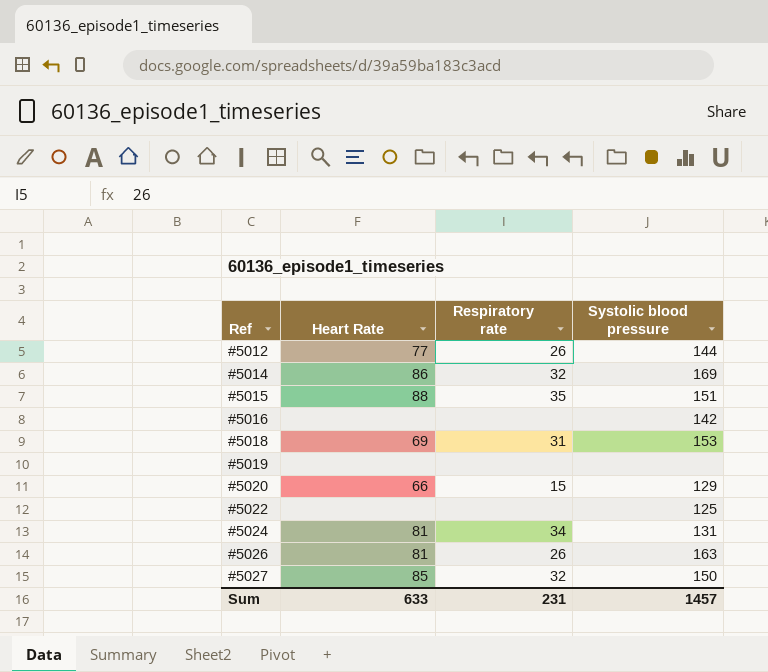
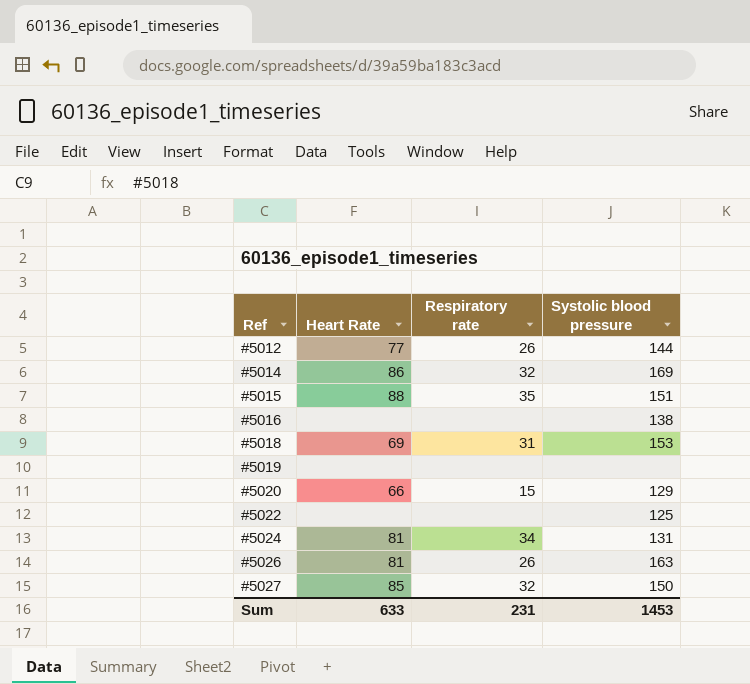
#5016 | Systolic blood pressure: 142 -> 138
Sum | Systolic blood pressure: 1457 -> 1453

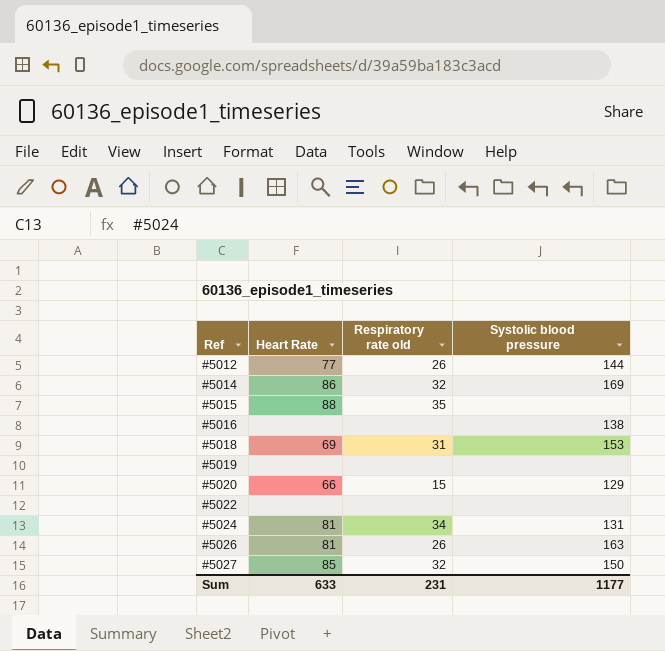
column name: Respiratory rate -> Respiratory rate old
#5015 | Systolic blood pressure: 151 -> none
#5022 | Systolic blood pressure: 125 -> none
Sum | Systolic blood pressure: 1453 -> 1177

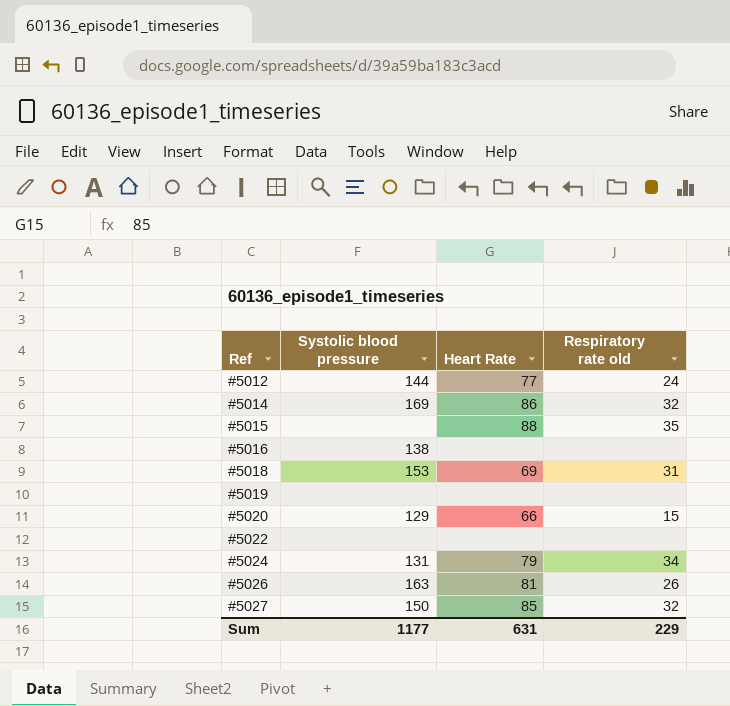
column Systolic blood pressure | position: 4 -> 2
#5012 | Respiratory rate old: 26 -> 24
#5024 | Heart Rate: 81 -> 79
Sum | Heart Rate: 633 -> 631
Sum | Respiratory rate old: 231 -> 229

